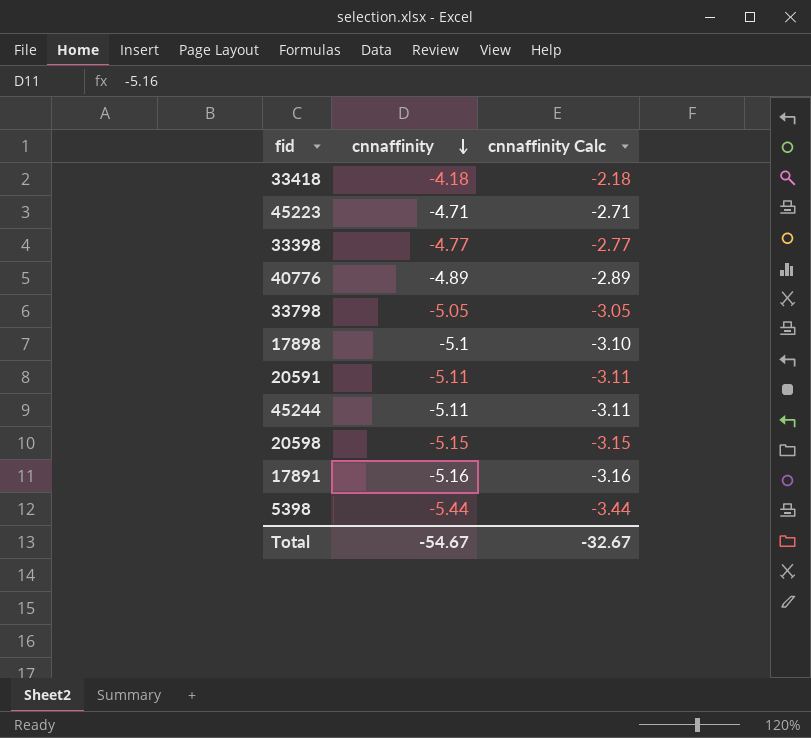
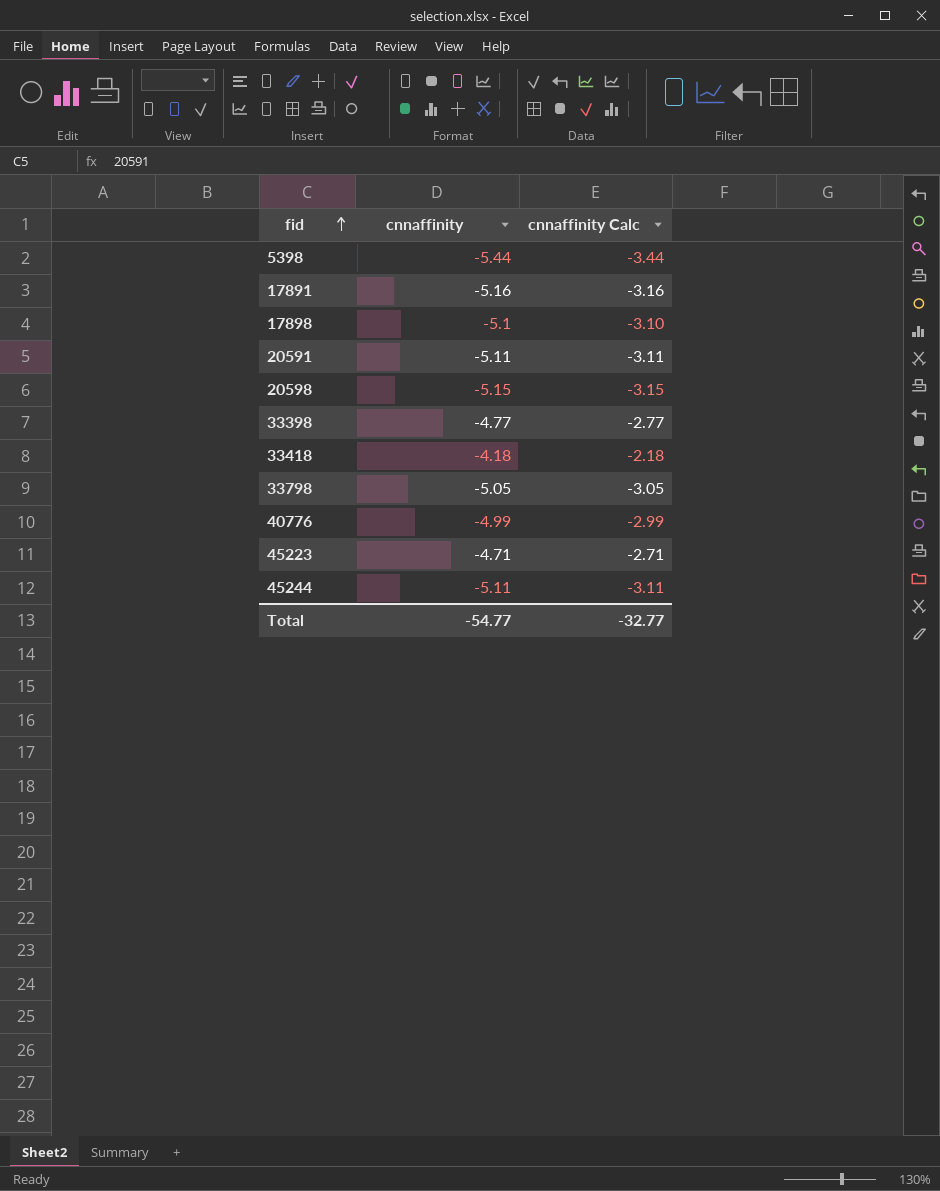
row order: cnnaffinity descending -> fid ascending
40776 | cnnaffinity: -4.89 -> -4.99
40776 | cnnaffinity Calc: -2.89 -> -2.99
Total | cnnaffinity: -54.67 -> -54.77
Total | cnnaffinity Calc: -32.67 -> -32.77

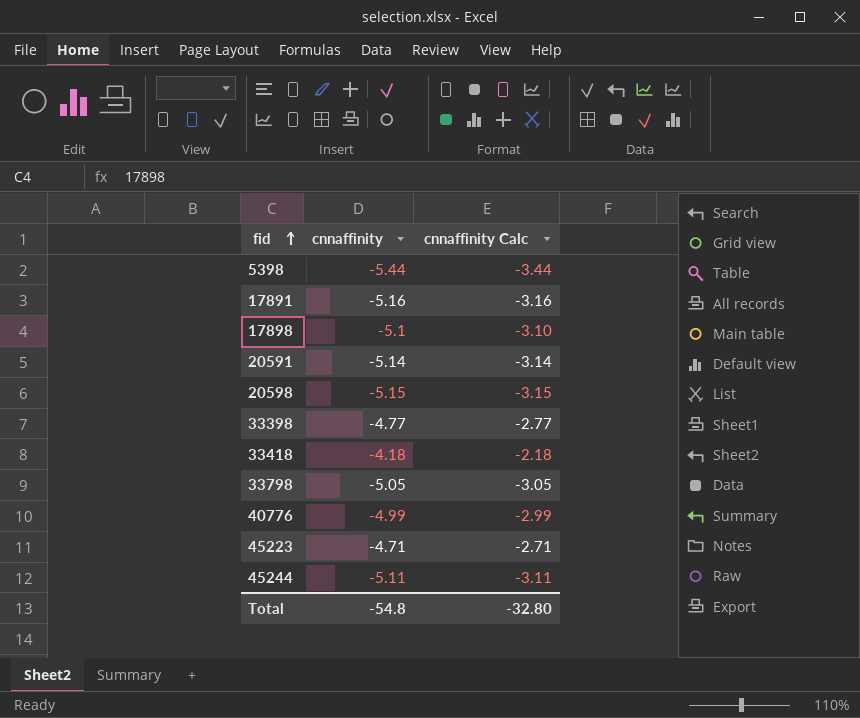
20591 | cnnaffinity: -5.11 -> -5.14
20591 | cnnaffinity Calc: -3.11 -> -3.14
Total | cnnaffinity: -54.77 -> -54.8
Total | cnnaffinity Calc: -32.77 -> -32.80

